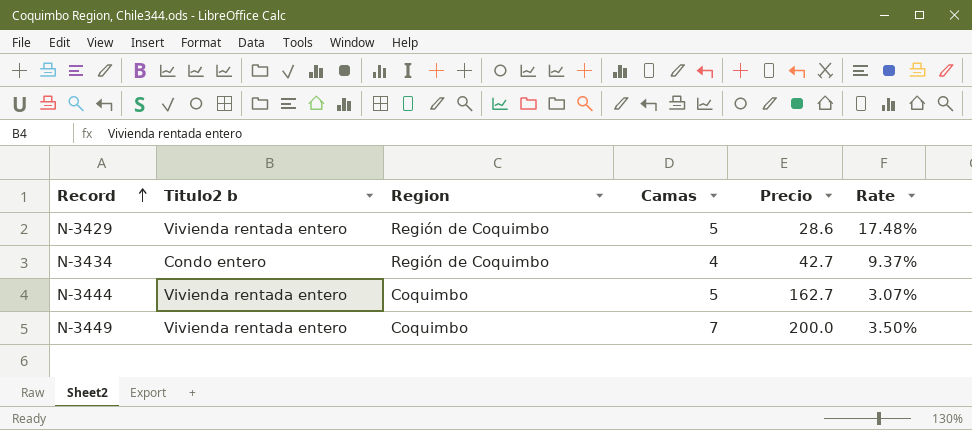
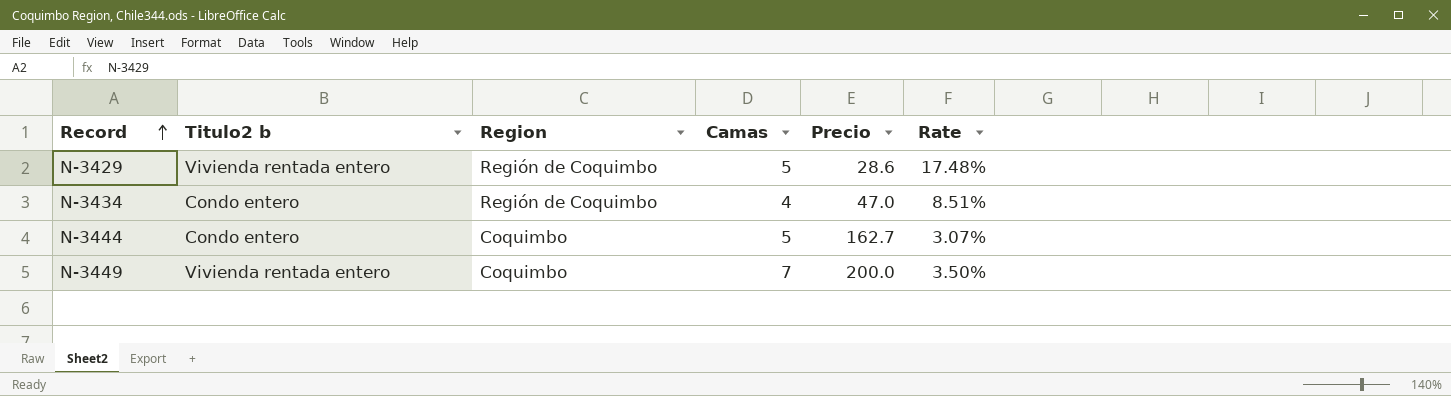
N-3434 | Precio: 42.7 -> 47.0
N-3434 | Rate: 9.37% -> 8.51%
N-3444 | Titulo2 b: Vivienda rentada entero -> Condo entero

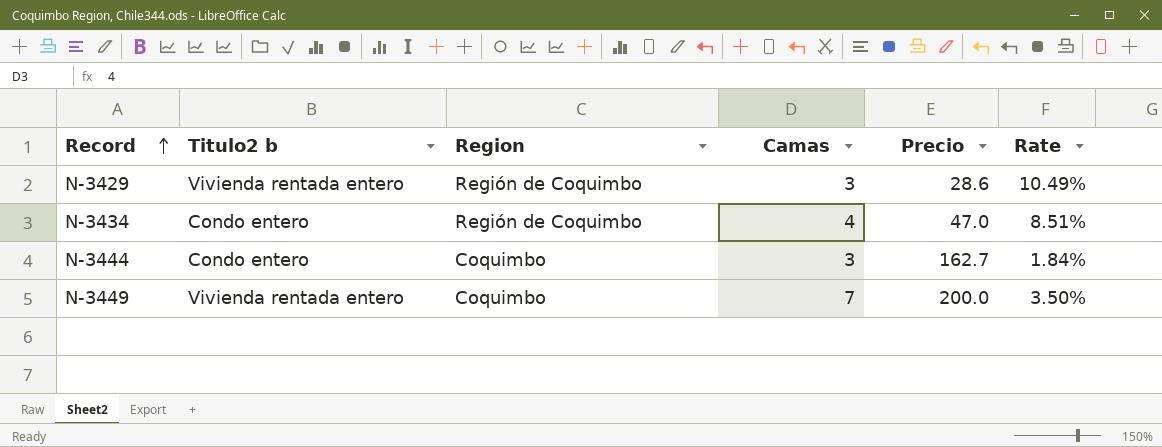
N-3429 | Camas: 5 -> 3
N-3429 | Rate: 17.48% -> 10.49%
N-3444 | Camas: 5 -> 3
N-3444 | Rate: 3.07% -> 1.84%

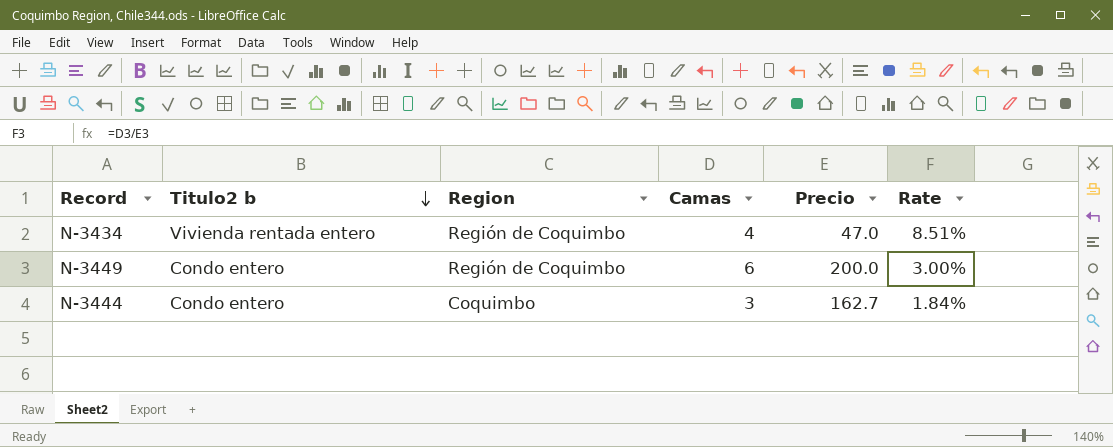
row order: Record ascending -> Titulo2 b descending
row N-3429: Vivienda rentada entero | Región de Coquimbo | 3 | 28.6 | 10.49% -> none
N-3434 | Titulo2 b: Condo entero -> Vivienda rentada entero
N-3449 | Titulo2 b: Vivienda rentada entero -> Condo entero
N-3449 | Region: Coquimbo -> Región de Coquimbo
N-3449 | Camas: 7 -> 6
N-3449 | Rate: 3.50% -> 3.00%

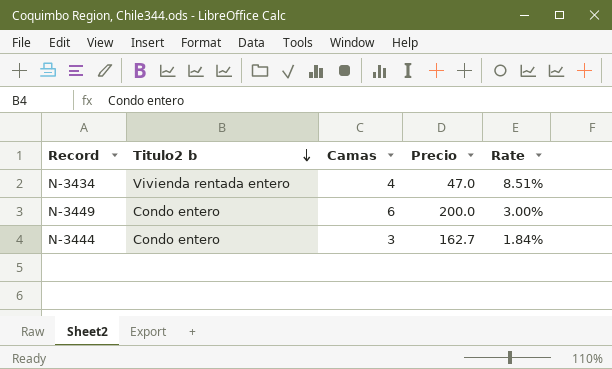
column Region | position: 3 -> none

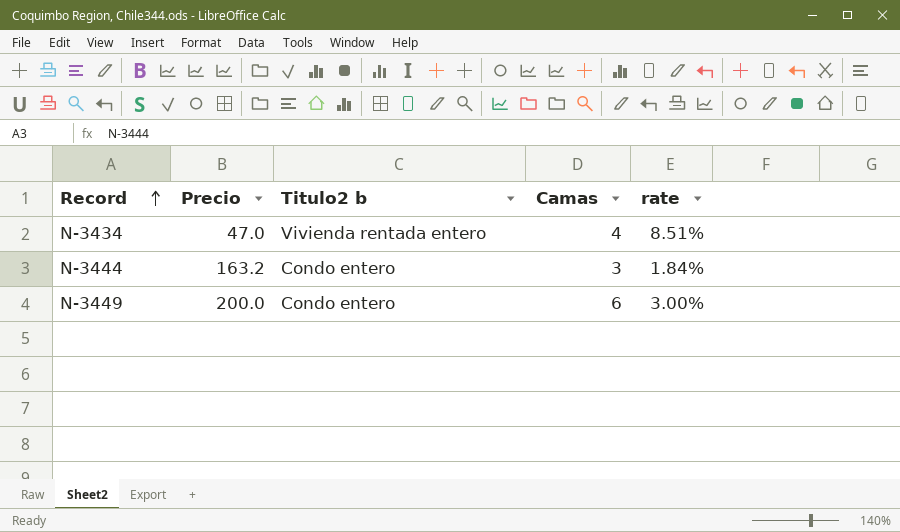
row order: Titulo2 b descending -> Record ascending
column Precio | position: 4 -> 2
column name: Rate -> rate
N-3444 | Precio: 162.7 -> 163.2

